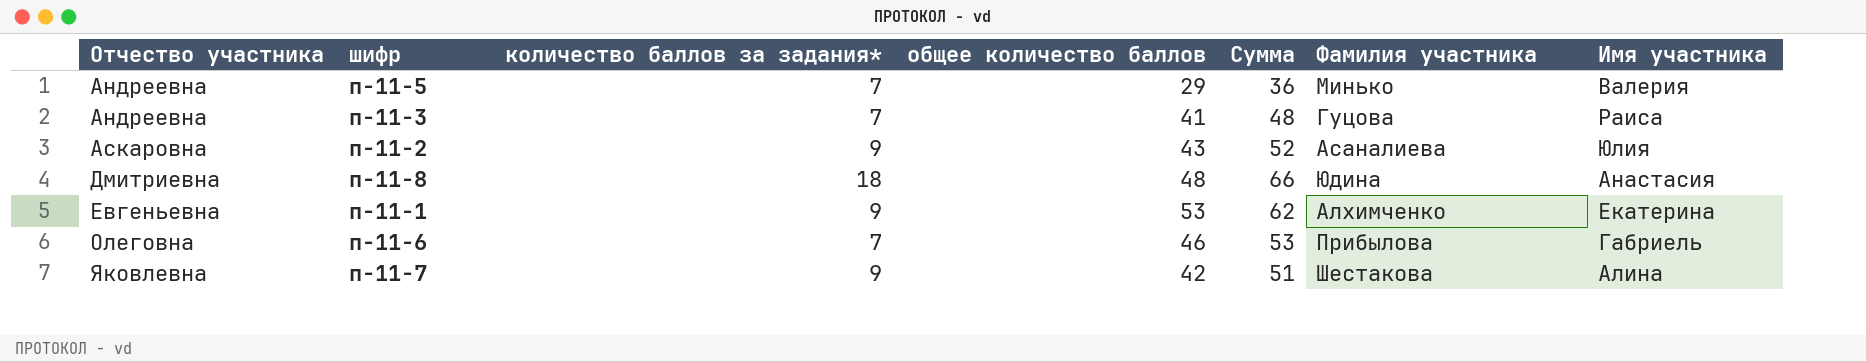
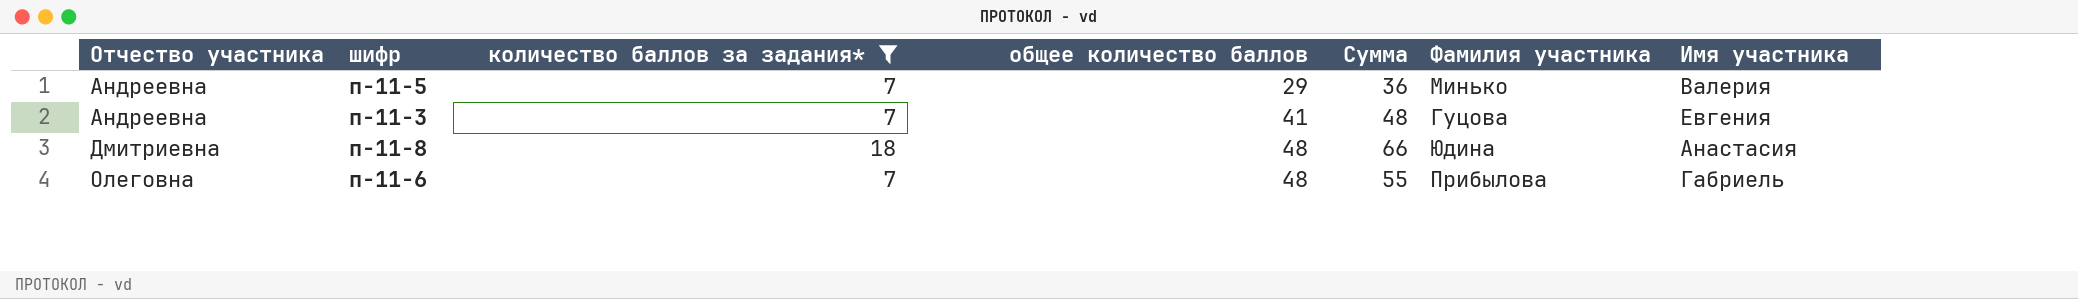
filter: none -> количество баллов за задания* != 9
п-11-3 | Имя участника: Раиса -> Евгения
п-11-6 | общее количество баллов: 46 -> 48
п-11-6 | Сумма: 53 -> 55

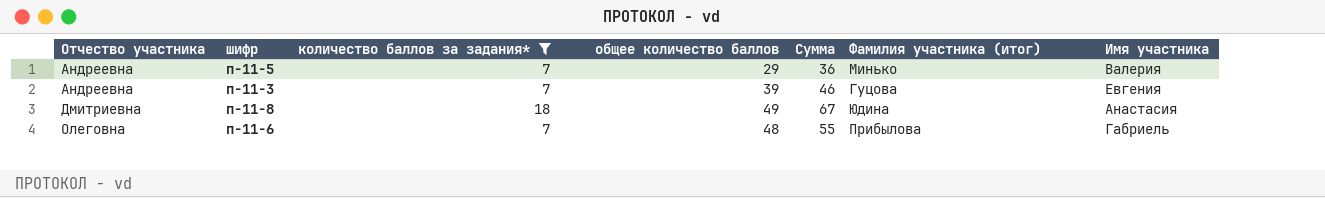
column name: Фамилия участника -> Фамилия участника (итог)
п-11-3 | общее количество баллов: 41 -> 39
п-11-3 | Сумма: 48 -> 46
п-11-8 | общее количество баллов: 48 -> 49
п-11-8 | Сумма: 66 -> 67

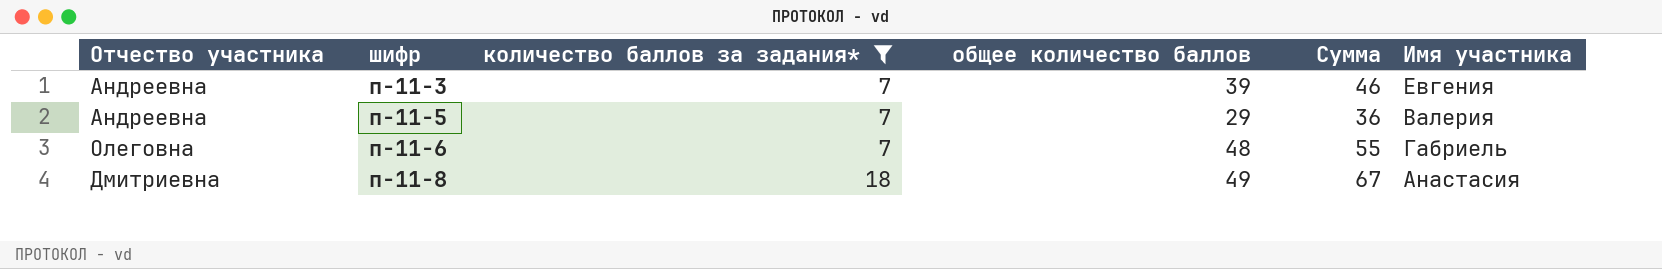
row order: Отчество участника ascending -> шифр ascending
column Фамилия участника (итог) | position: 6 -> none

